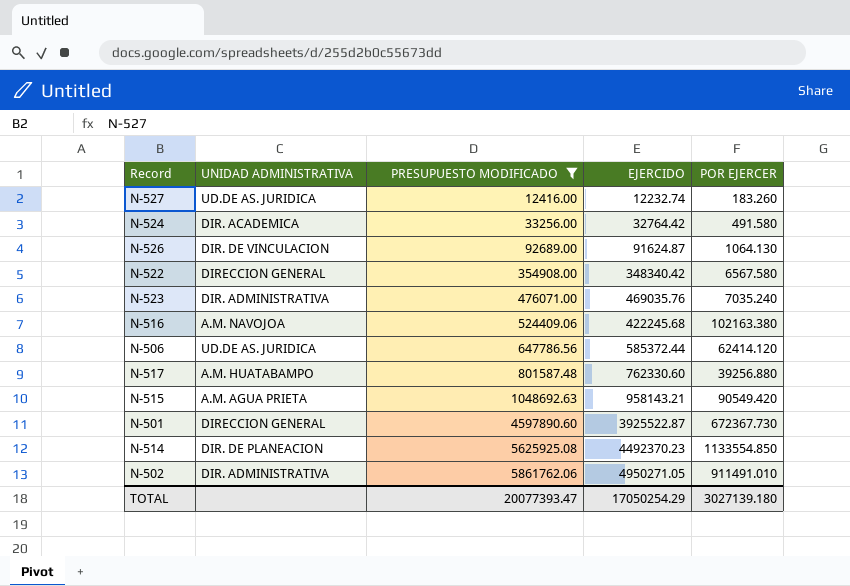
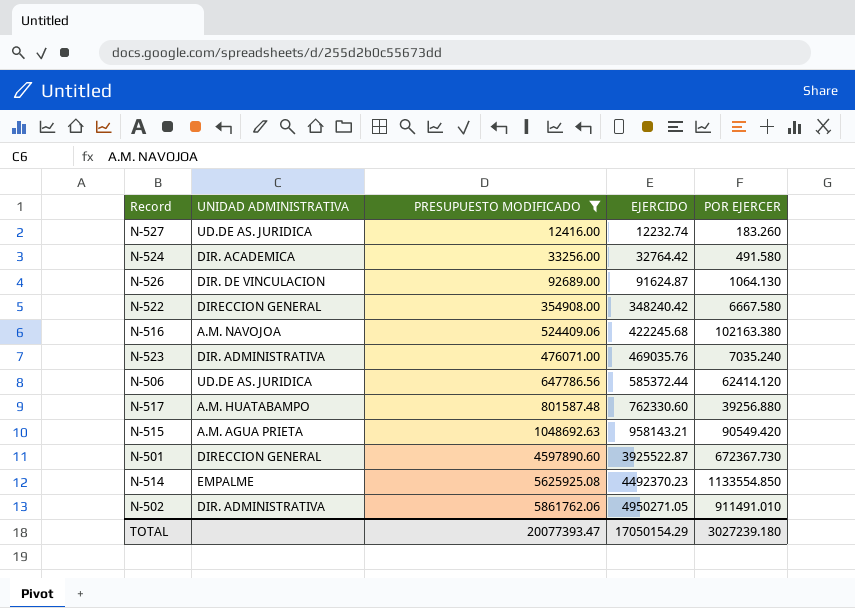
row order: PRESUPUESTO MODIFICADO ascending -> EJERCIDO ascending
N-522 | EJERCIDO: 348340.42 -> 348240.42
N-522 | POR EJERCER: 6567.580 -> 6667.580
N-514 | UNIDAD ADMINISTRATIVA: DIR. DE PLANEACION -> EMPALME
TOTAL | EJERCIDO: 17050254.29 -> 17050154.29
TOTAL | POR EJERCER: 3027139.180 -> 3027239.180

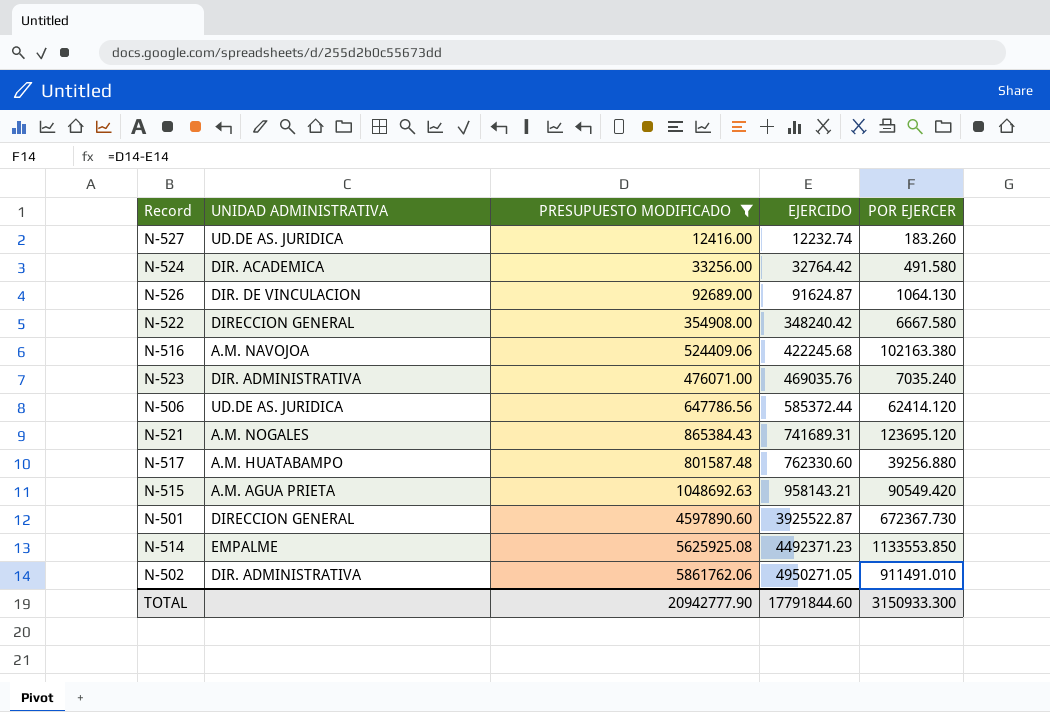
row N-521: none -> A.M. NOGALES | 865384.43 | 741689.31 | 123695.120
N-514 | EJERCIDO: 4492370.23 -> 4492371.23
N-514 | POR EJERCER: 1133554.850 -> 1133553.850
TOTAL | PRESUPUESTO MODIFICADO: 20077393.47 -> 20942777.90
TOTAL | EJERCIDO: 17050154.29 -> 17791844.60
TOTAL | POR EJERCER: 3027239.180 -> 3150933.300

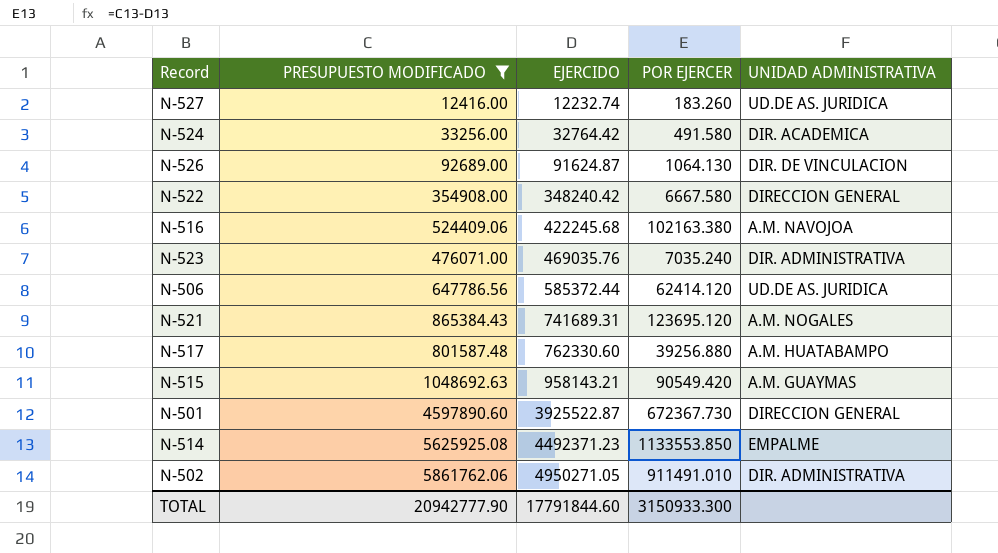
column UNIDAD ADMINISTRATIVA | position: 2 -> 5
N-515 | UNIDAD ADMINISTRATIVA: A.M. AGUA PRIETA -> A.M. GUAYMAS

